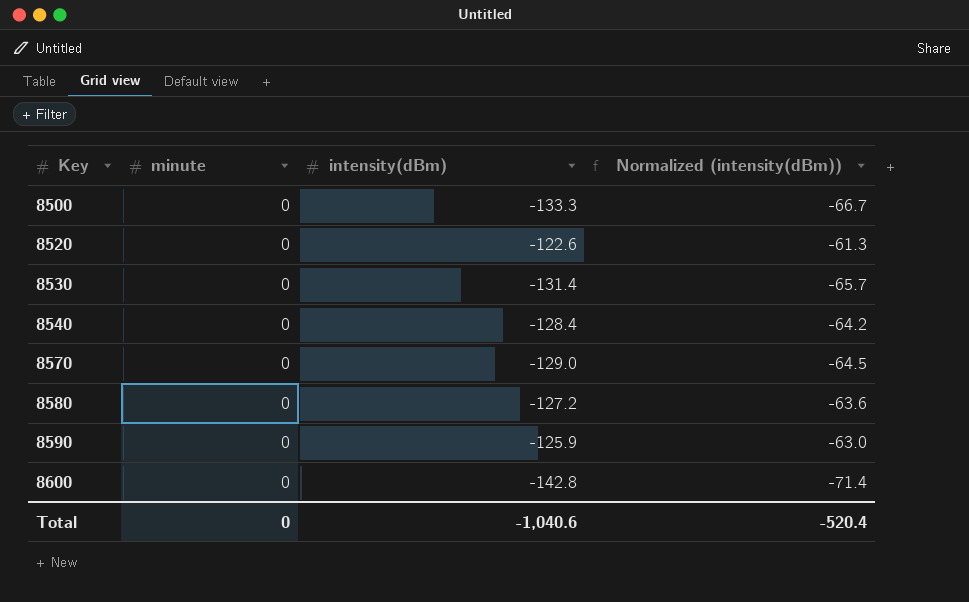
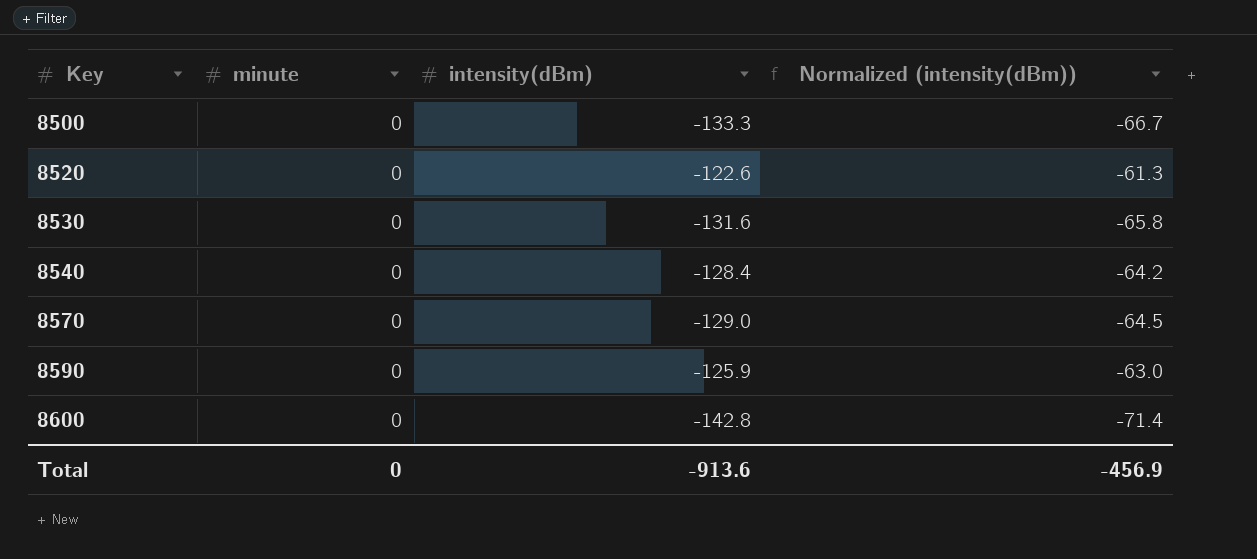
row 8580: 0 | -127.2 | -63.6 -> none
8530 | intensity(dBm): -131.4 -> -131.6
8530 | Normalized (intensity(dBm)): -65.7 -> -65.8
Total | intensity(dBm): -1,040.6 -> -913.6
Total | Normalized (intensity(dBm)): -520.4 -> -456.9

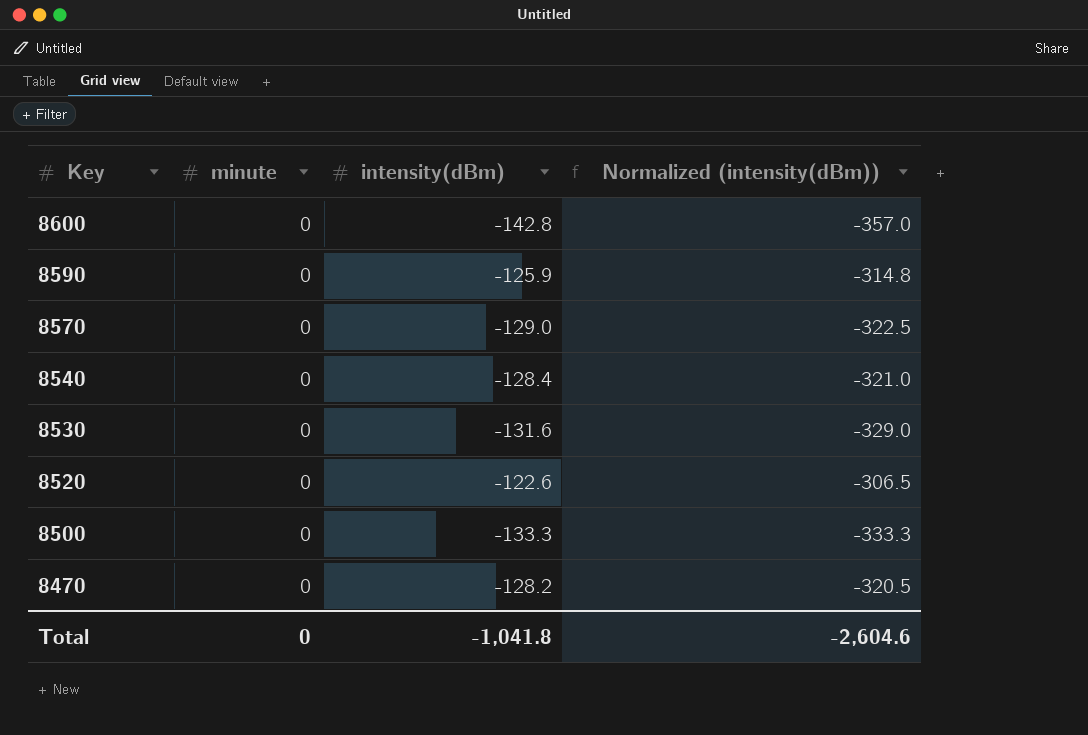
row order: Key ascending -> Key descending
column Normalized (intensity(dBm)) | formula: [intensity(dBm)] * 0.5 -> [intensity(dBm)] * 2.5
row 8470: none -> 0 | -128.2 | -320.5
Total | intensity(dBm): -913.6 -> -1,041.8
Total | Normalized (intensity(dBm)): -456.9 -> -2,604.6

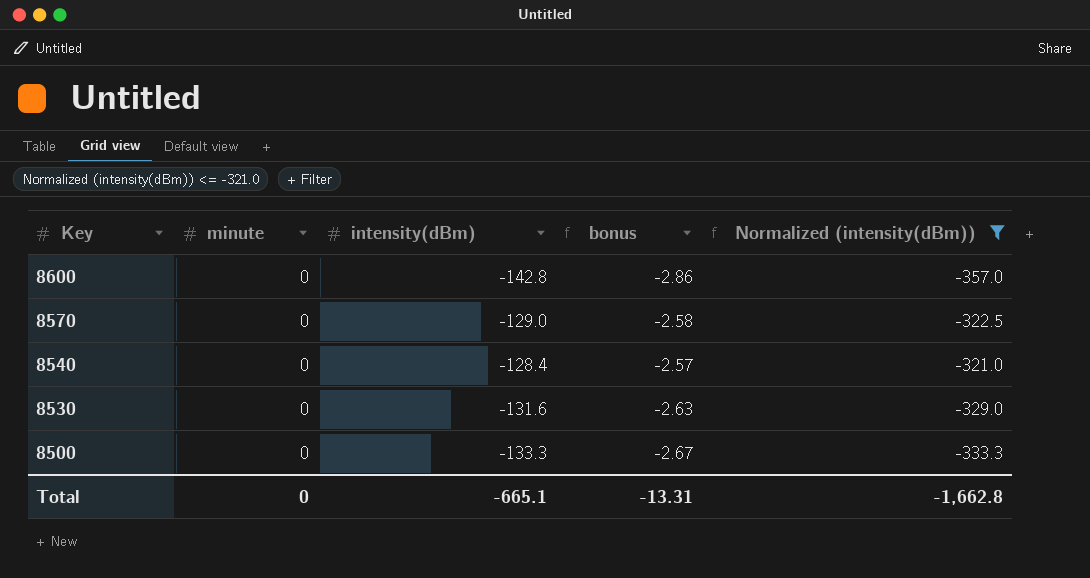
filter: none -> Normalized (intensity(dBm)) <= -321.0
column bonus | formula: none -> [intensity(dBm)] * 0.02
Total | intensity(dBm): -1,041.8 -> -665.1
Total | Normalized (intensity(dBm)): -2,604.6 -> -1,662.8

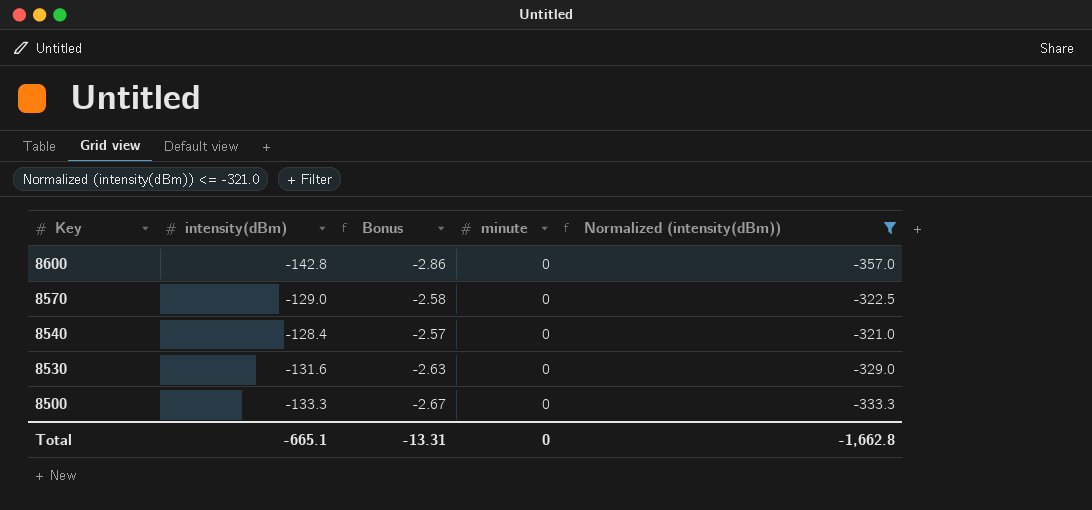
column name: bonus -> Bonus
column minute | position: 2 -> 4

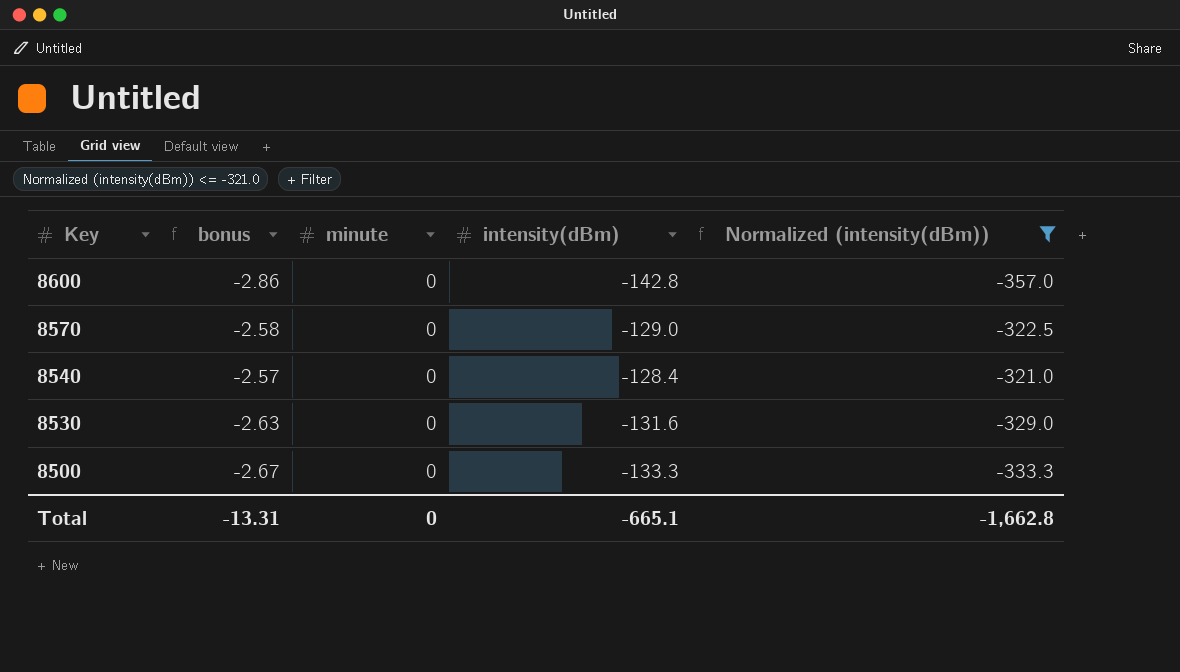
column name: Bonus -> bonus
column intensity(dBm) | position: 2 -> 4

